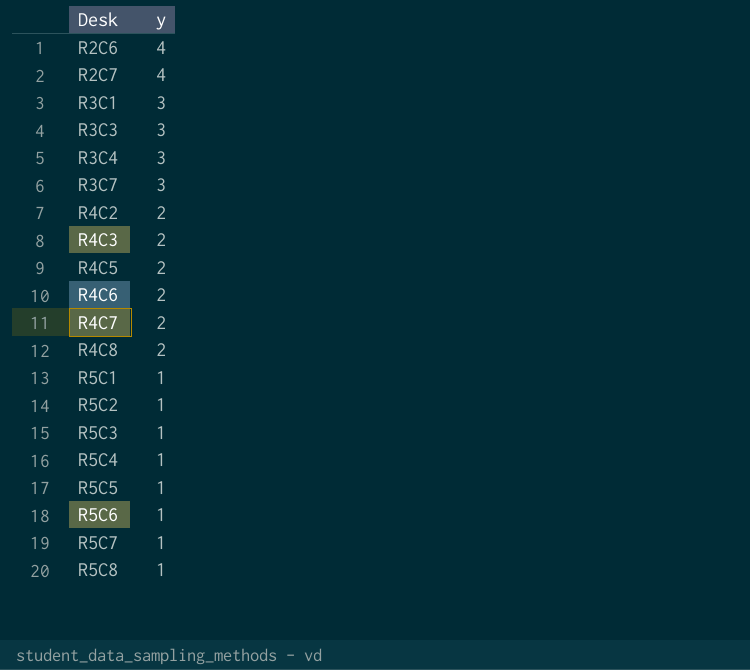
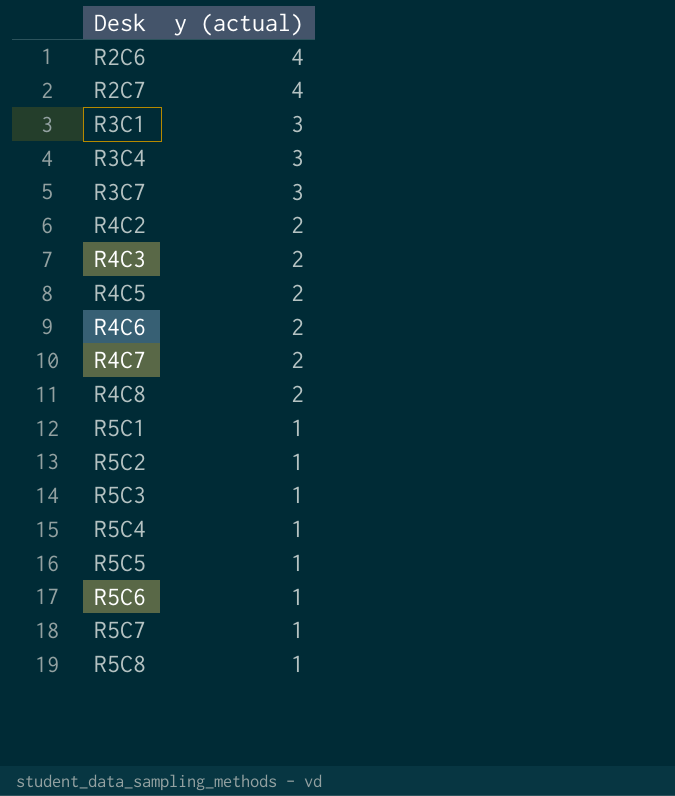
column name: y -> y (actual)
row R3C3: 3 -> none

